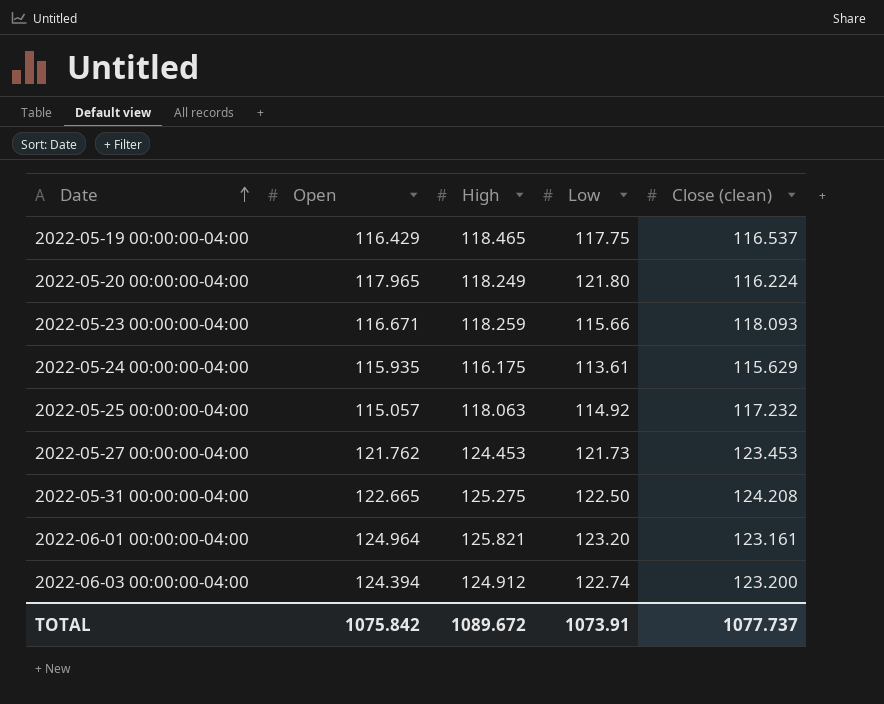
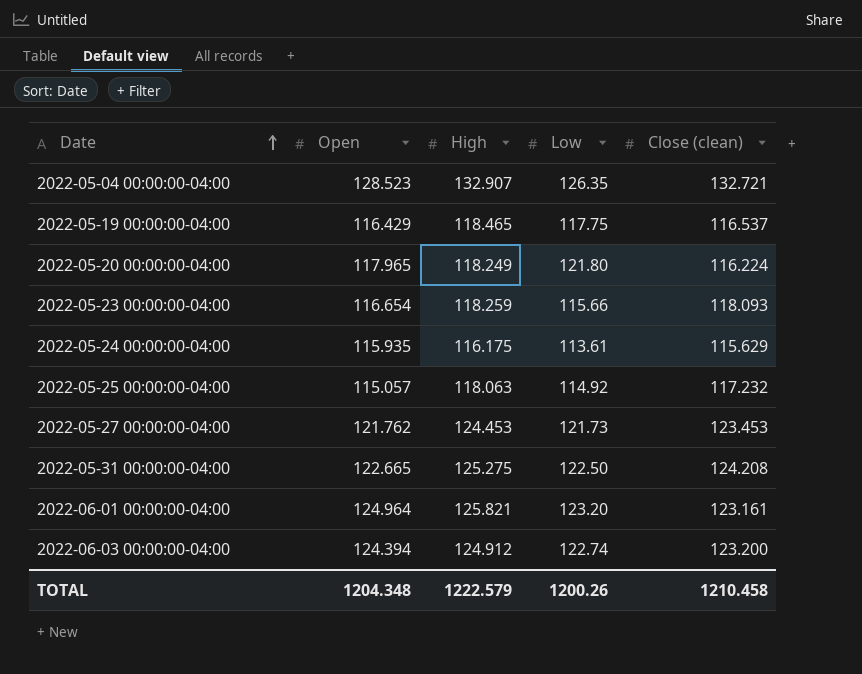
row 2022-05-04 00:00:00-04:00: none -> 128.523 | 132.907 | 126.35 | 132.721
2022-05-23 00:00:00-04:00 | Open: 116.671 -> 116.654
TOTAL | Open: 1075.842 -> 1204.348
TOTAL | High: 1089.672 -> 1222.579
TOTAL | Low: 1073.91 -> 1200.26
TOTAL | Close (clean): 1077.737 -> 1210.458

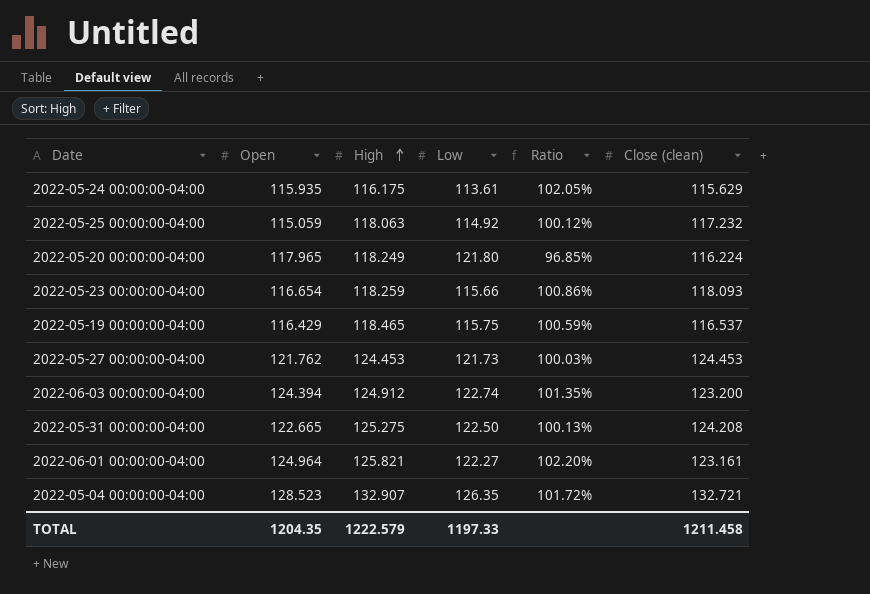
row order: Date ascending -> High ascending
column Ratio | formula: none -> [Open] / [Low]
2022-05-25 00:00:00-04:00 | Open: 115.057 -> 115.059
2022-05-19 00:00:00-04:00 | Low: 117.75 -> 115.75
2022-05-27 00:00:00-04:00 | Close (clean): 123.453 -> 124.453
2022-06-01 00:00:00-04:00 | Low: 123.20 -> 122.27
TOTAL | Open: 1204.348 -> 1204.35
TOTAL | Low: 1200.26 -> 1197.33
TOTAL | Close (clean): 1210.458 -> 1211.458

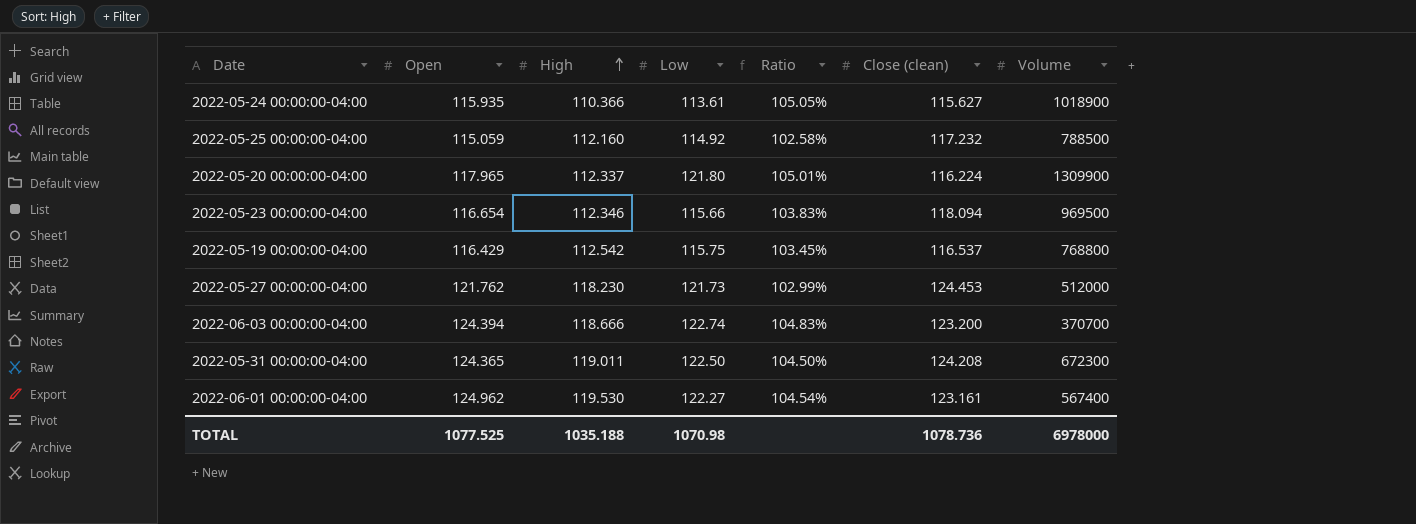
column Ratio | formula: [Open] / [Low] -> [Open] / [High]
column Volume | position: none -> 7
row 2022-05-04 00:00:00-04:00: 128.523 | 132.907 | 126.35 | 101.72% | 132.721 -> none
2022-05-24 00:00:00-04:00 | High: 116.175 -> 110.366
2022-05-24 00:00:00-04:00 | Close (clean): 115.629 -> 115.627
2022-05-25 00:00:00-04:00 | High: 118.063 -> 112.160
2022-05-20 00:00:00-04:00 | High: 118.249 -> 112.337
2022-05-23 00:00:00-04:00 | High: 118.259 -> 112.346
2022-05-23 00:00:00-04:00 | Close (clean): 118.093 -> 118.094
2022-05-19 00:00:00-04:00 | High: 118.465 -> 112.542
2022-05-27 00:00:00-04:00 | High: 124.453 -> 118.230
2022-06-03 00:00:00-04:00 | High: 124.912 -> 118.666
2022-05-31 00:00:00-04:00 | Open: 122.665 -> 124.365
2022-05-31 00:00:00-04:00 | High: 125.275 -> 119.011
2022-06-01 00:00:00-04:00 | Open: 124.964 -> 124.962
2022-06-01 00:00:00-04:00 | High: 125.821 -> 119.530
TOTAL | Open: 1204.35 -> 1077.525
TOTAL | High: 1222.579 -> 1035.188
TOTAL | Low: 1197.33 -> 1070.98
TOTAL | Close (clean): 1211.458 -> 1078.736

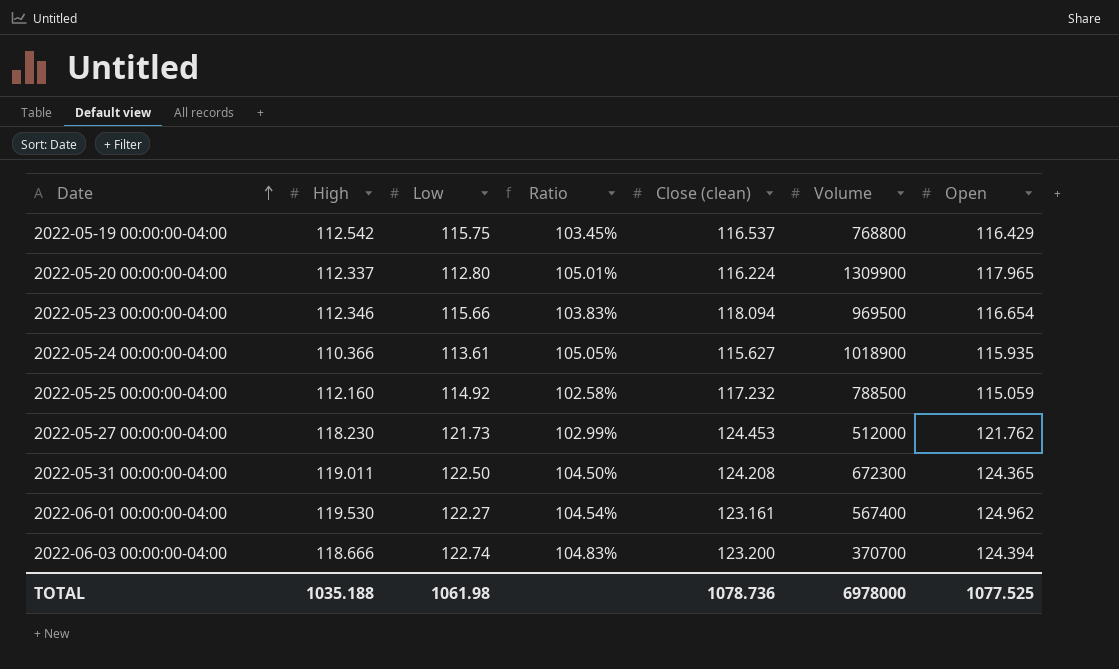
row order: High ascending -> Date ascending
column Open | position: 2 -> 7
2022-05-20 00:00:00-04:00 | Low: 121.80 -> 112.80
TOTAL | Low: 1070.98 -> 1061.98

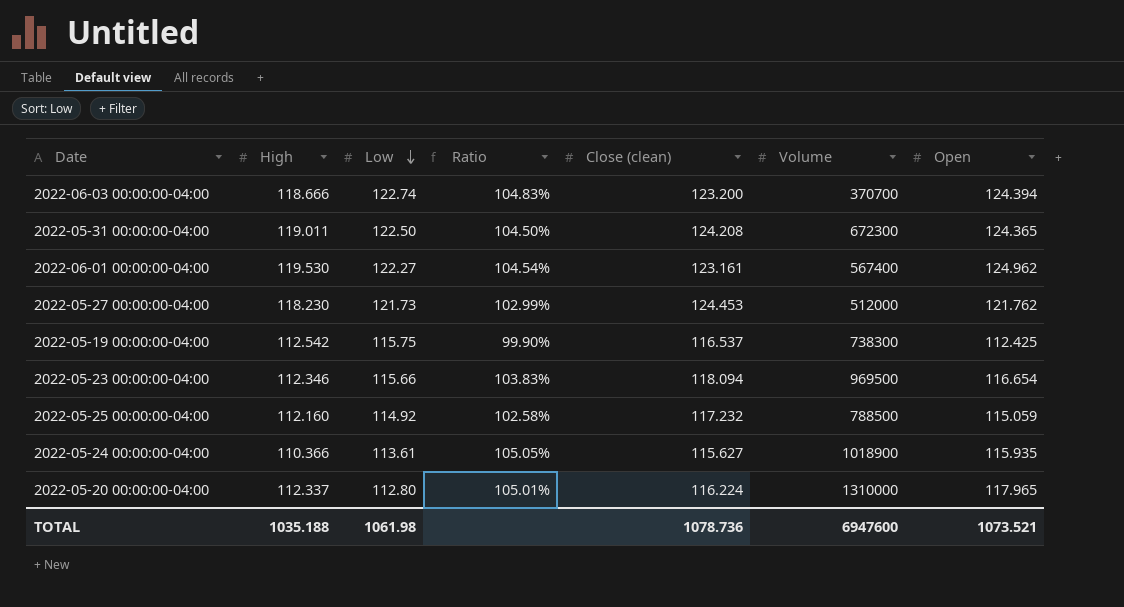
row order: Date ascending -> Low descending
2022-05-19 00:00:00-04:00 | Ratio: 103.45% -> 99.90%
2022-05-19 00:00:00-04:00 | Volume: 768800 -> 738300
2022-05-19 00:00:00-04:00 | Open: 116.429 -> 112.425
2022-05-20 00:00:00-04:00 | Volume: 1309900 -> 1310000
TOTAL | Volume: 6978000 -> 6947600
TOTAL | Open: 1077.525 -> 1073.521

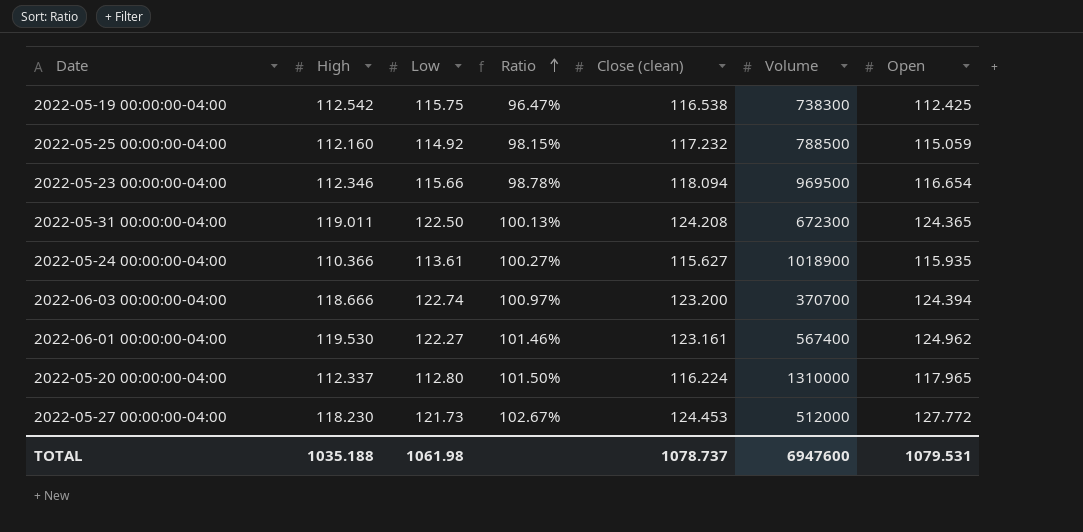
row order: Low descending -> Ratio ascending
column Ratio | formula: [Open] / [High] -> [Open] / [Close (clean)]
2022-05-19 00:00:00-04:00 | Close (clean): 116.537 -> 116.538
2022-05-27 00:00:00-04:00 | Open: 121.762 -> 127.772
TOTAL | Close (clean): 1078.736 -> 1078.737
TOTAL | Open: 1073.521 -> 1079.531

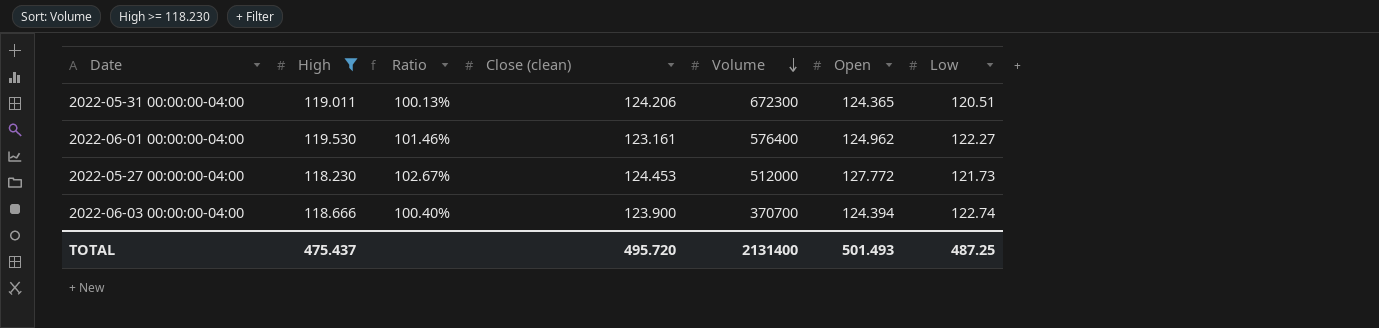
filter: none -> High >= 118.230
row order: Ratio ascending -> Volume descending
column Low | position: 3 -> 7
2022-05-31 00:00:00-04:00 | Close (clean): 124.208 -> 124.206
2022-05-31 00:00:00-04:00 | Low: 122.50 -> 120.51
2022-06-01 00:00:00-04:00 | Volume: 567400 -> 576400
2022-06-03 00:00:00-04:00 | Ratio: 100.97% -> 100.40%
2022-06-03 00:00:00-04:00 | Close (clean): 123.200 -> 123.900
TOTAL | High: 1035.188 -> 475.437
TOTAL | Close (clean): 1078.737 -> 495.720
TOTAL | Volume: 6947600 -> 2131400
TOTAL | Open: 1079.531 -> 501.493
TOTAL | Low: 1061.98 -> 487.25

